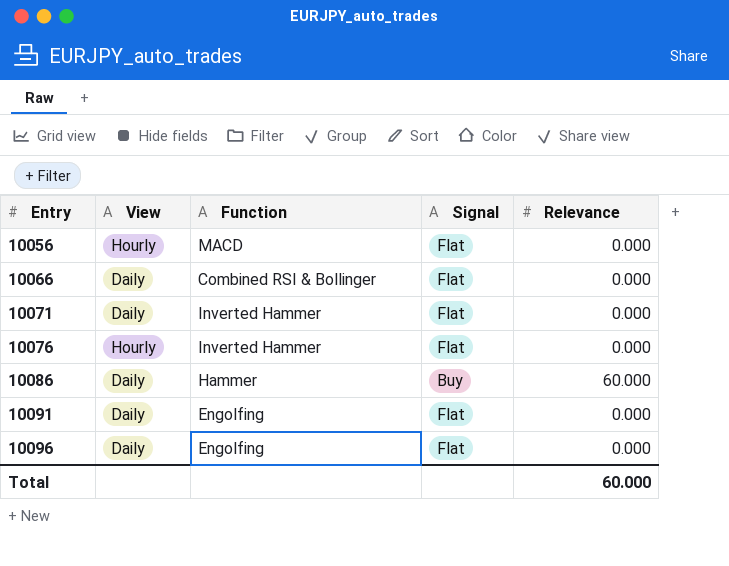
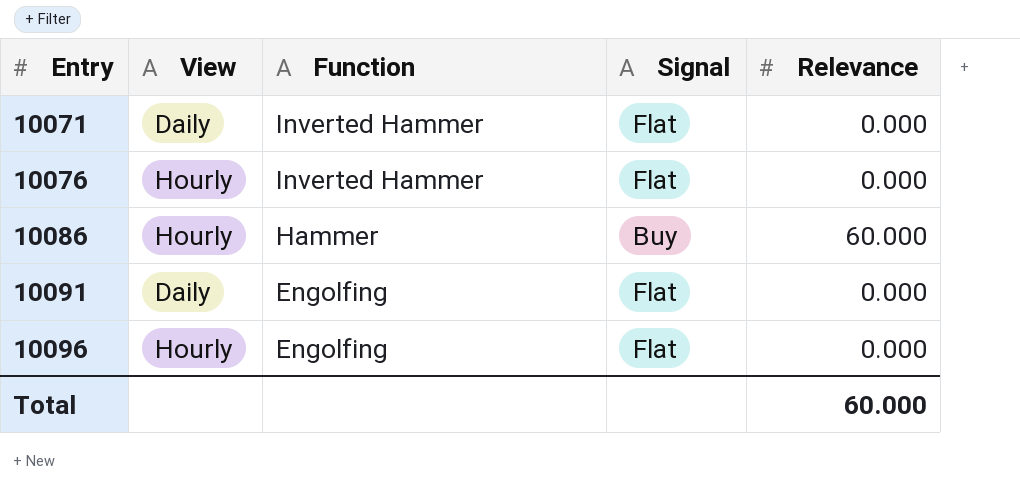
row 10056: Hourly | MACD | Flat | 0.000 -> none
row 10066: Daily | Combined RSI & Bollinger | Flat | 0.000 -> none
10086 | View: Daily -> Hourly
10096 | View: Daily -> Hourly

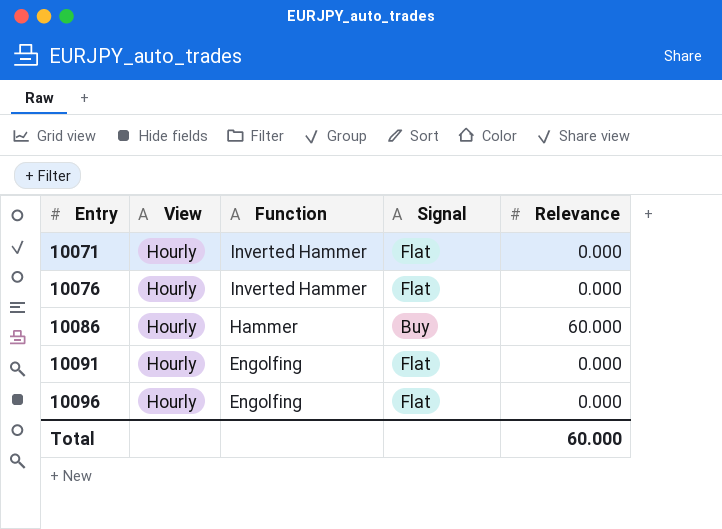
10071 | View: Daily -> Hourly
10091 | View: Daily -> Hourly

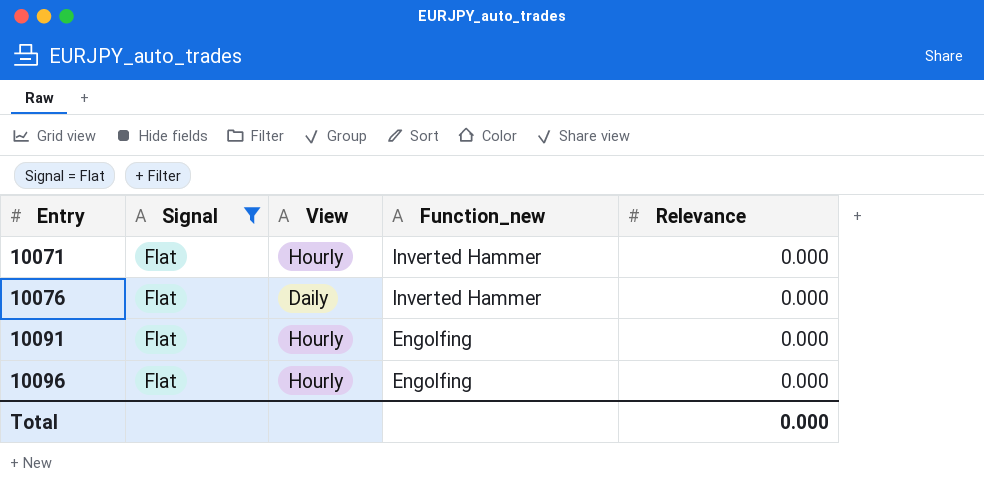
filter: none -> Signal = Flat
column Signal | position: 4 -> 2
column name: Function -> Function_new
10076 | View: Hourly -> Daily
Total | Relevance: 60.000 -> 0.000

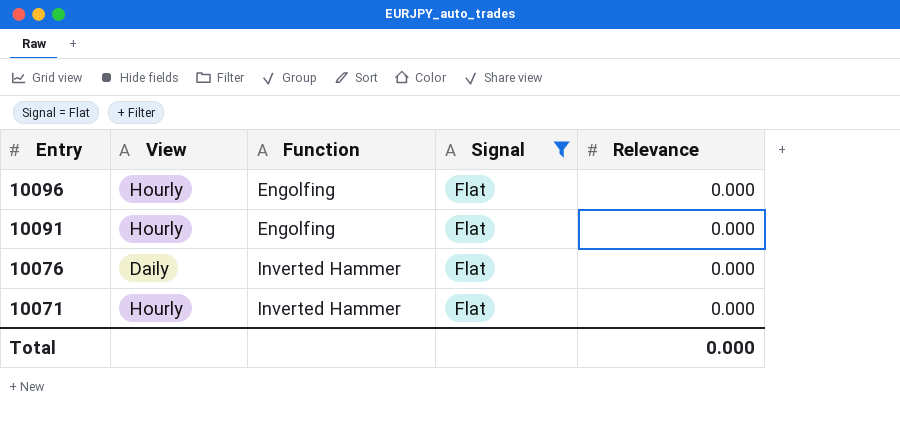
row order: Entry ascending -> Entry descending
column name: Function_new -> Function
column Signal | position: 2 -> 4

